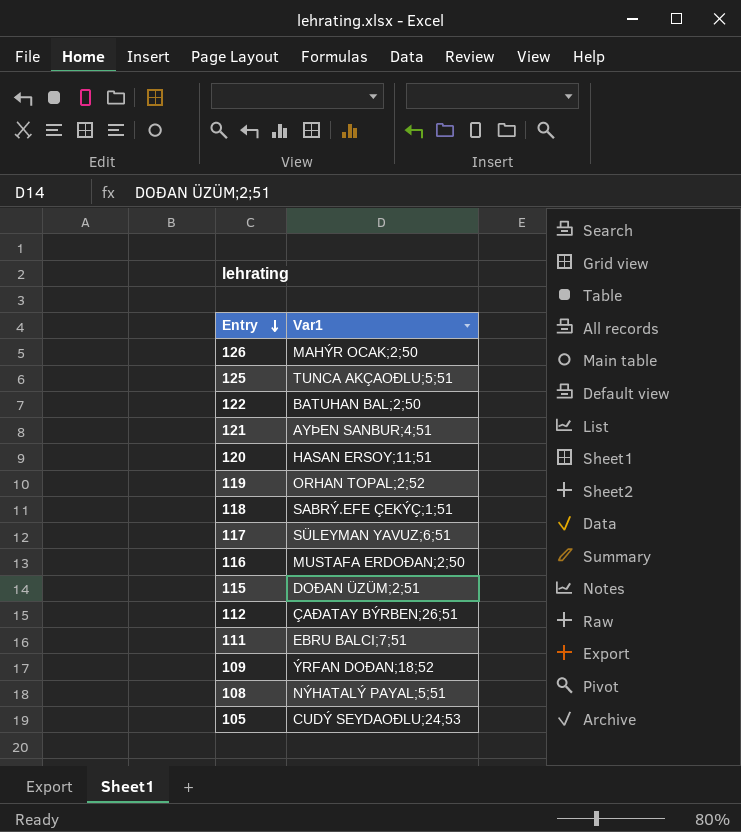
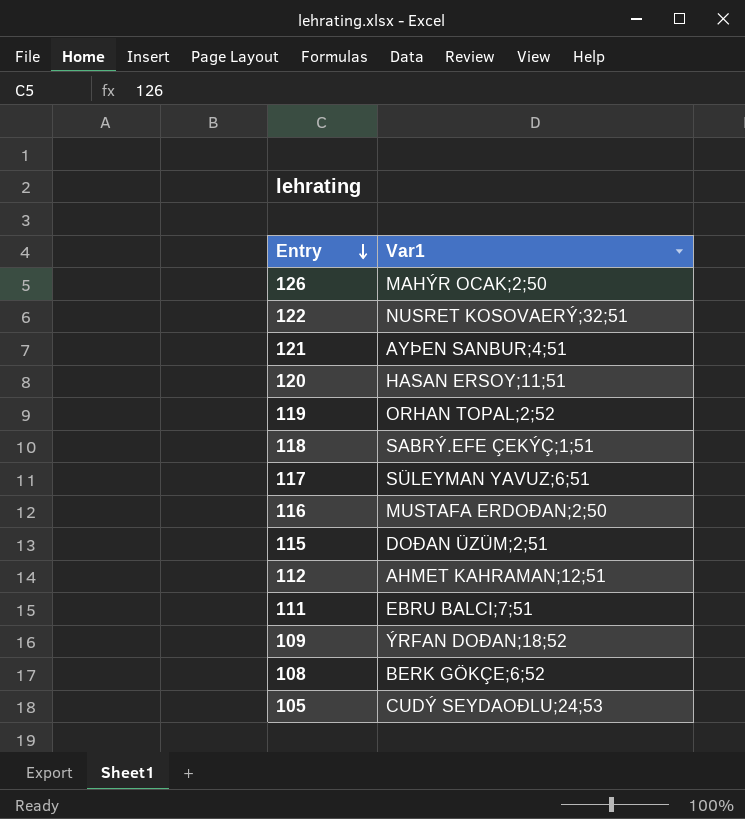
row 125: TUNCA AKÇAOÐLU;5;51 -> none
122 | Var1: BATUHAN BAL;2;50 -> NUSRET KOSOVAERÝ;32;51
112 | Var1: ÇAÐATAY BÝRBEN;26;51 -> AHMET KAHRAMAN;12;51
108 | Var1: NÝHATALÝ PAYAL;5;51 -> BERK GÖKÇE;6;52

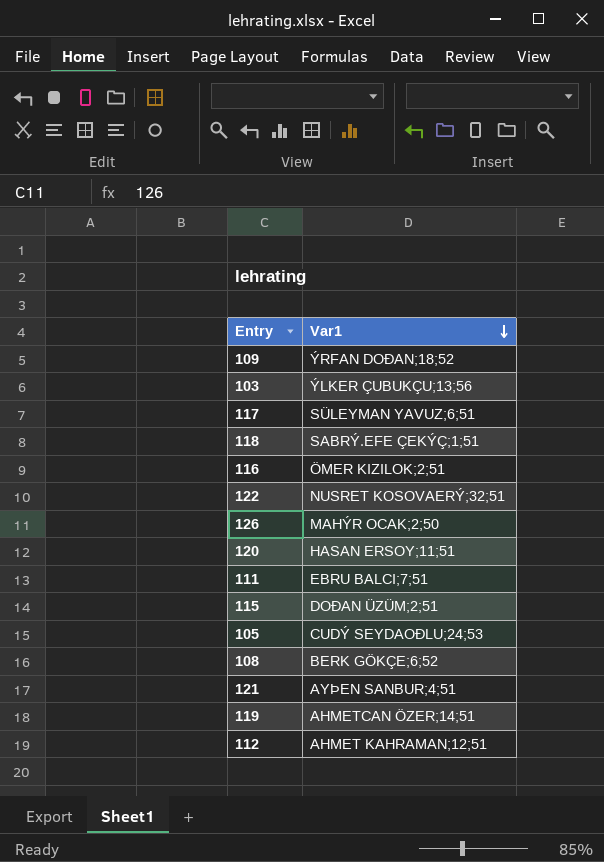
row order: Entry descending -> Var1 descending
row 103: none -> ÝLKER ÇUBUKÇU;13;56
116 | Var1: MUSTAFA ERDOÐAN;2;50 -> ÖMER KIZILOK;2;51
119 | Var1: ORHAN TOPAL;2;52 -> AHMETCAN ÖZER;14;51

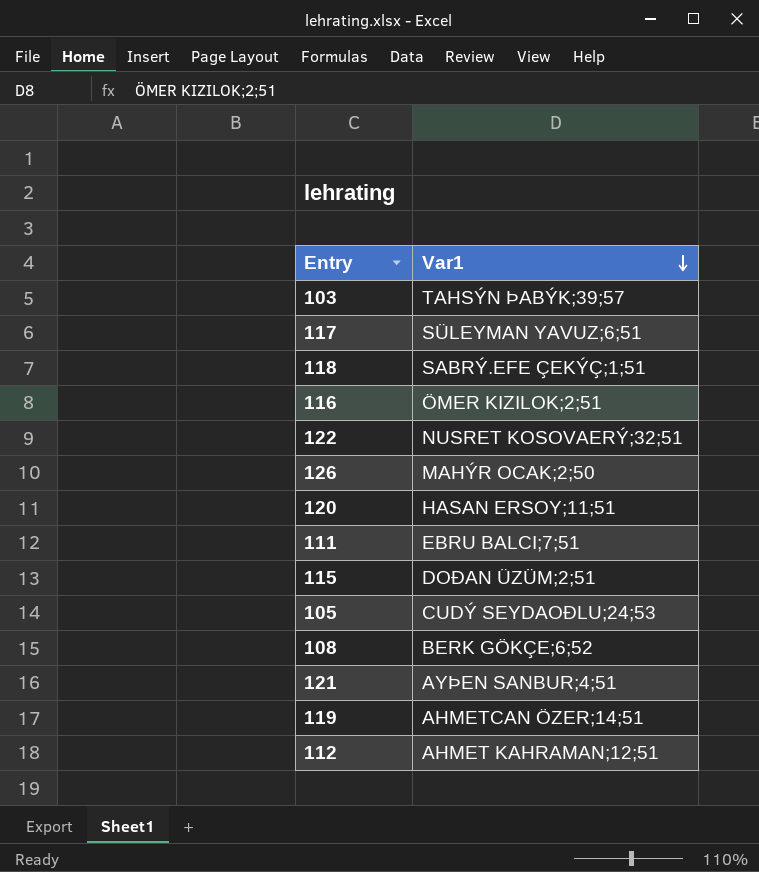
row 109: ÝRFAN DOÐAN;18;52 -> none
103 | Var1: ÝLKER ÇUBUKÇU;13;56 -> TAHSÝN ÞABÝK;39;57

